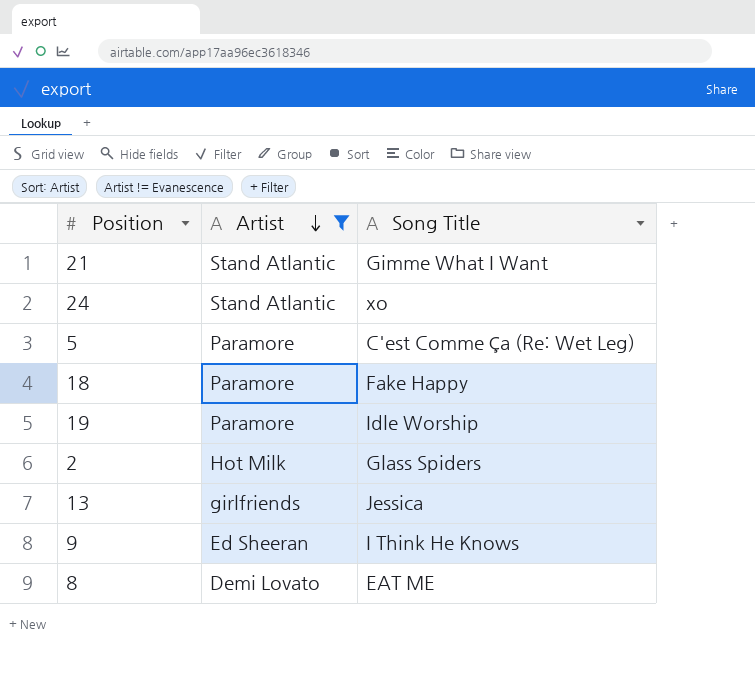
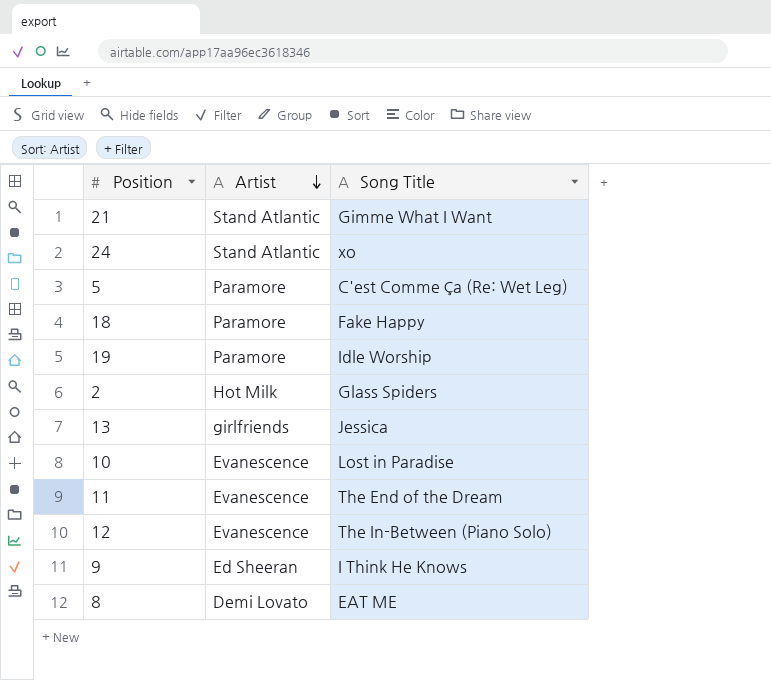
filter: Artist != Evanescence -> none

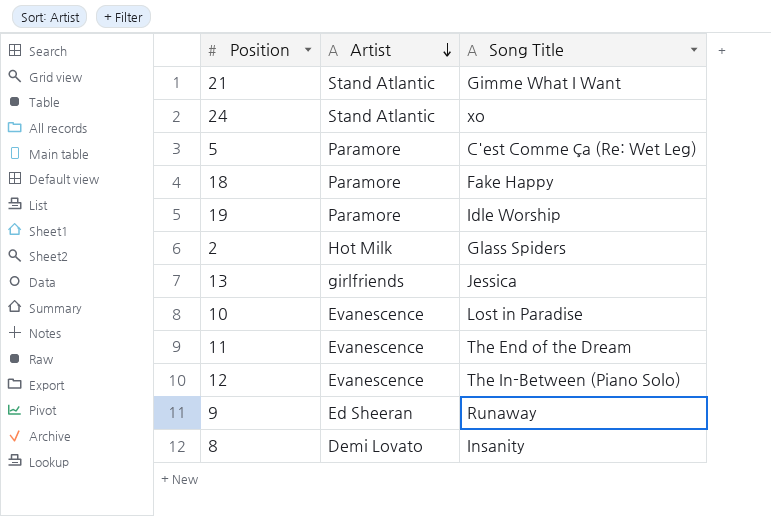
9 | Song Title: I Think He Knows -> Runaway
8 | Song Title: EAT ME -> Insanity

